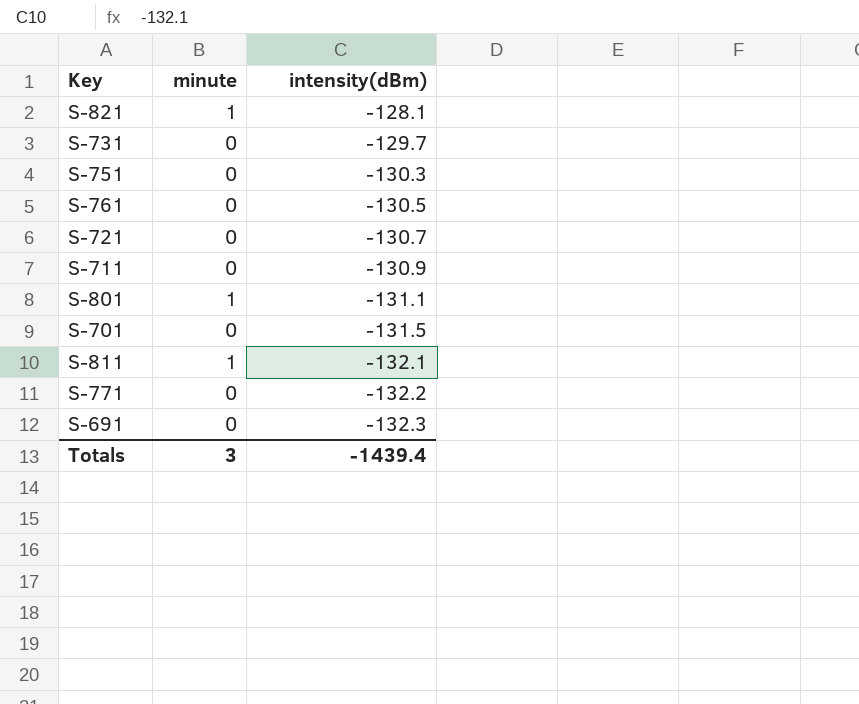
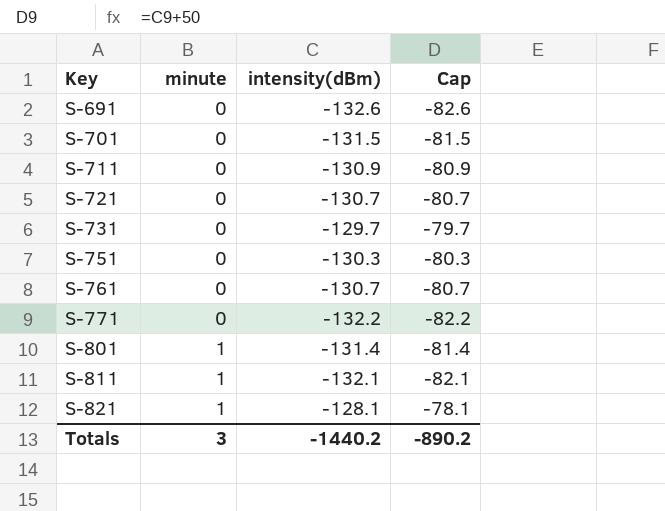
row order: intensity(dBm) descending -> Key ascending
column Cap | formula: none -> [intensity(dBm)] + 50
S-691 | intensity(dBm): -132.3 -> -132.6
S-761 | intensity(dBm): -130.5 -> -130.7
S-801 | intensity(dBm): -131.1 -> -131.4
Totals | intensity(dBm): -1439.4 -> -1440.2

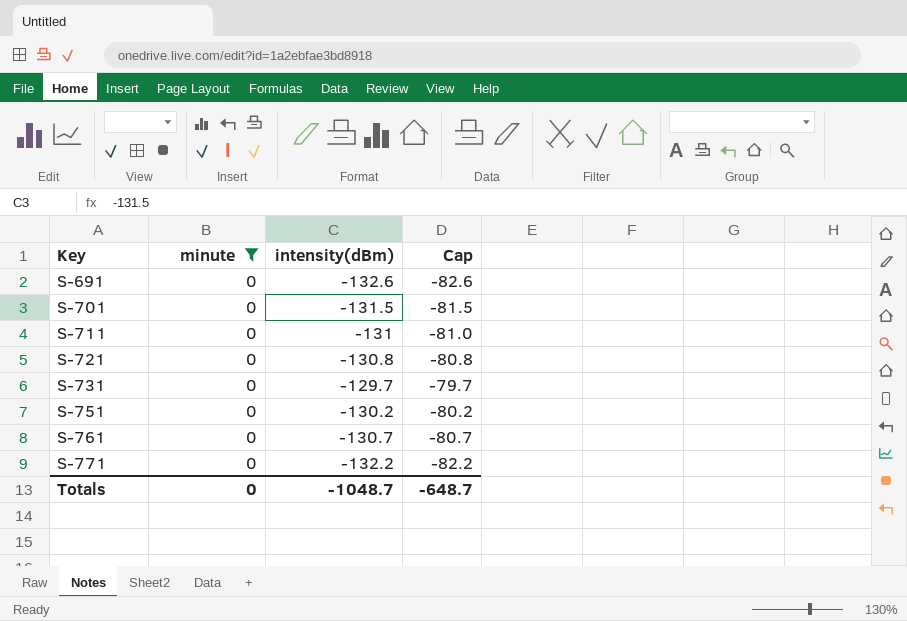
filter: none -> minute = 0
S-711 | intensity(dBm): -130.9 -> -131
S-711 | Cap: -80.9 -> -81.0
S-721 | intensity(dBm): -130.7 -> -130.8
S-721 | Cap: -80.7 -> -80.8
S-751 | intensity(dBm): -130.3 -> -130.2
S-751 | Cap: -80.3 -> -80.2
Totals | minute: 3 -> 0
Totals | intensity(dBm): -1440.2 -> -1048.7
Totals | Cap: -890.2 -> -648.7

